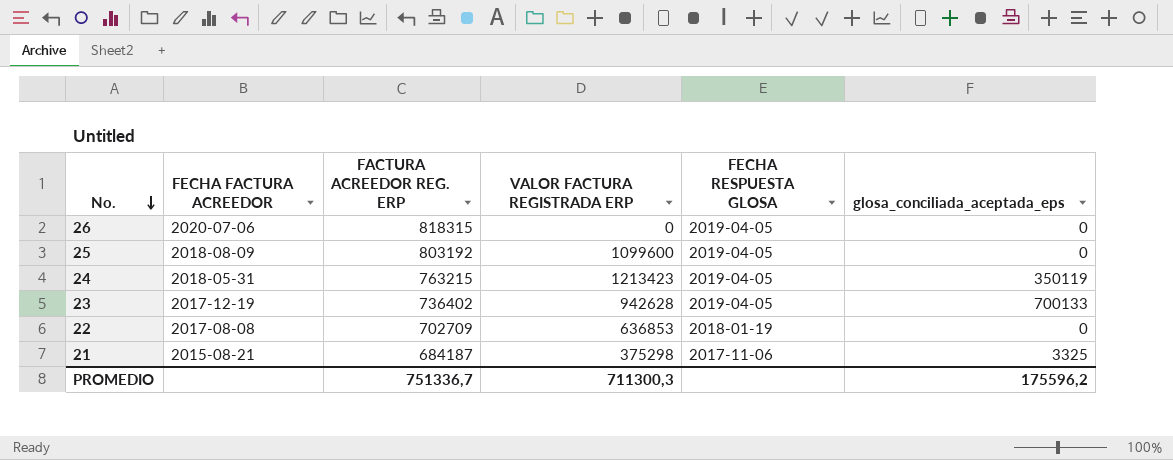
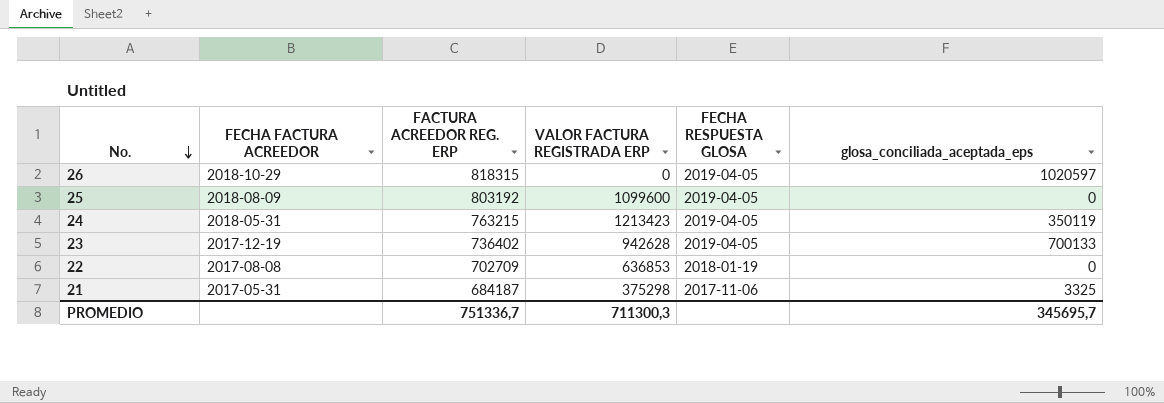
26 | FECHA FACTURA ACREEDOR: 2020-07-06 -> 2018-10-29
26 | glosa_conciliada_aceptada_eps: 0 -> 1020597
21 | FECHA FACTURA ACREEDOR: 2015-08-21 -> 2017-05-31
PROMEDIO | glosa_conciliada_aceptada_eps: 175596,2 -> 345695,7

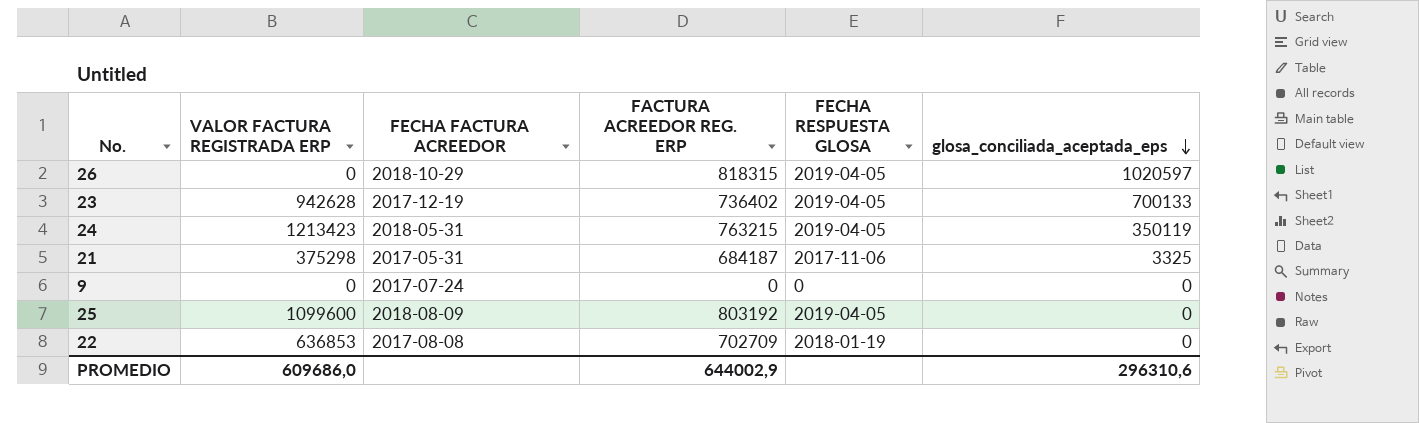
row order: No. descending -> glosa_conciliada_aceptada_eps descending
column VALOR FACTURA REGISTRADA ERP | position: 4 -> 2
row 9: none -> 0 | 2017-07-24 | 0 | 0 | 0
PROMEDIO | VALOR FACTURA REGISTRADA ERP: 711300,3 -> 609686,0
PROMEDIO | FACTURA ACREEDOR REG. ERP: 751336,7 -> 644002,9
PROMEDIO | glosa_conciliada_aceptada_eps: 345695,7 -> 296310,6

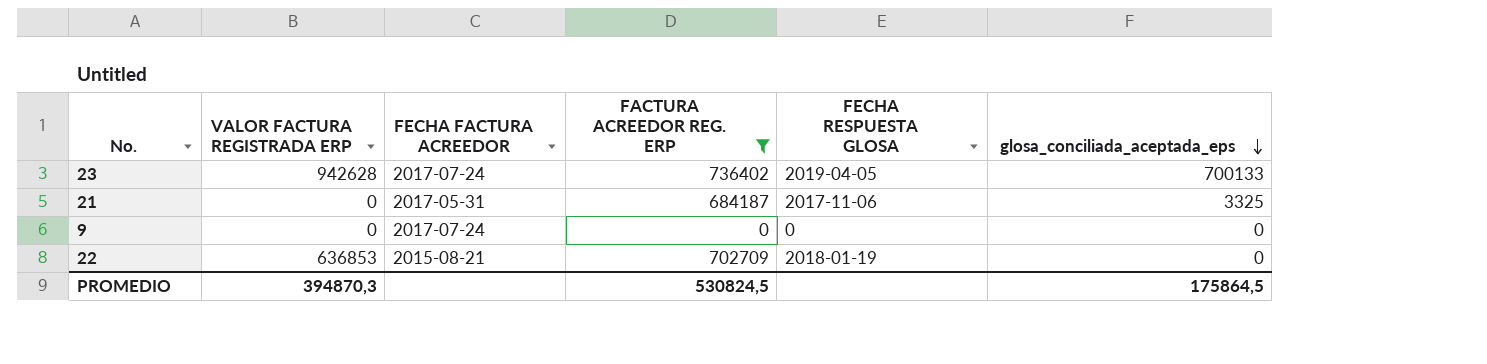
filter: none -> FACTURA ACREEDOR REG. ERP <= 736402
23 | FECHA FACTURA ACREEDOR: 2017-12-19 -> 2017-07-24
21 | VALOR FACTURA REGISTRADA ERP: 375298 -> 0
22 | FECHA FACTURA ACREEDOR: 2017-08-08 -> 2015-08-21
PROMEDIO | VALOR FACTURA REGISTRADA ERP: 609686,0 -> 394870,3
PROMEDIO | FACTURA ACREEDOR REG. ERP: 644002,9 -> 530824,5
PROMEDIO | glosa_conciliada_aceptada_eps: 296310,6 -> 175864,5

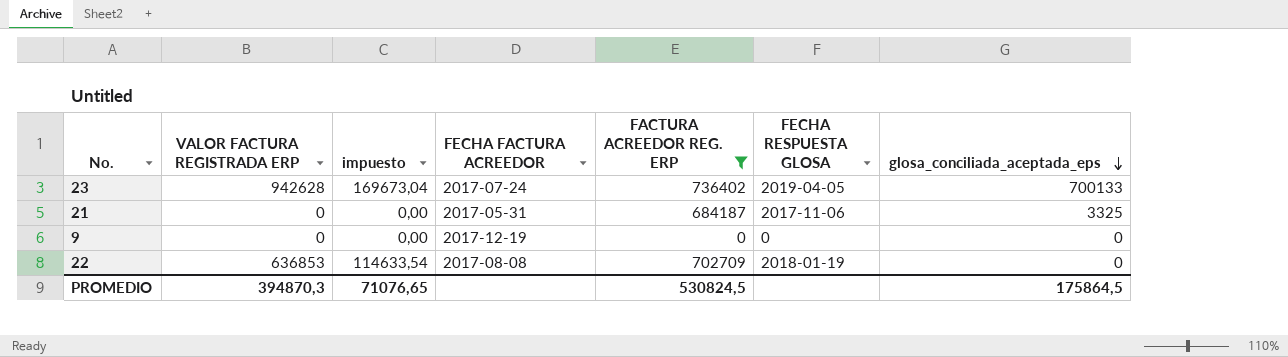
column impuesto | formula: none -> [VALOR FACTURA REGISTRADA ERP] * 0,18
9 | FECHA FACTURA ACREEDOR: 2017-07-24 -> 2017-12-19
22 | FECHA FACTURA ACREEDOR: 2015-08-21 -> 2017-08-08

